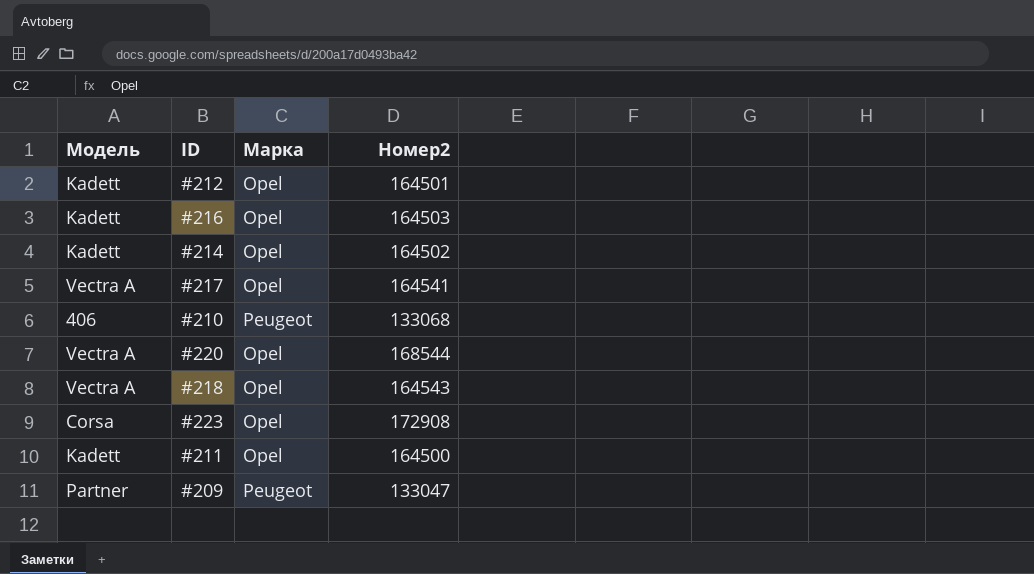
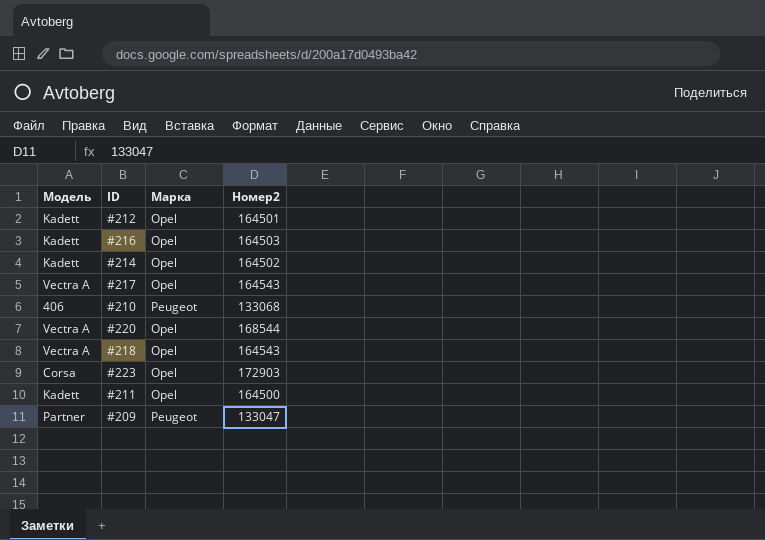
#217 | Номер2: 164541 -> 164543
#223 | Номер2: 172908 -> 172903

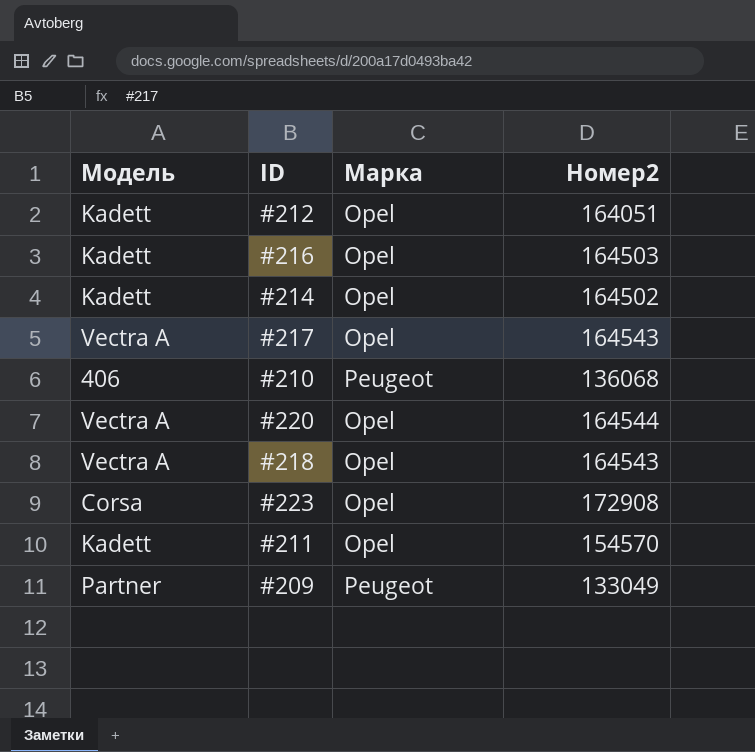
#212 | Номер2: 164501 -> 164051
#210 | Номер2: 133068 -> 136068
#220 | Номер2: 168544 -> 164544
#223 | Номер2: 172903 -> 172908
#211 | Номер2: 164500 -> 154570
#209 | Номер2: 133047 -> 133049

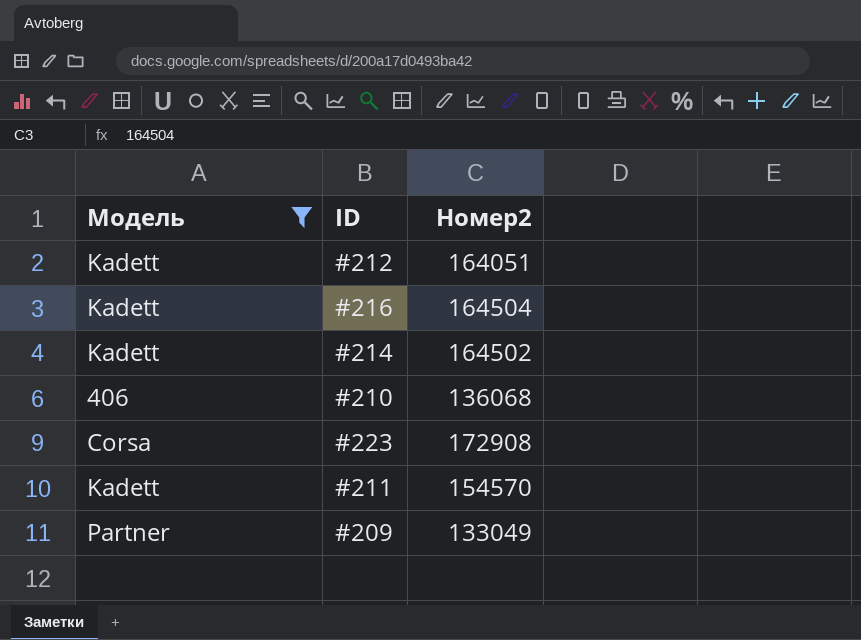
filter: none -> Модель != Vectra A
column Марка | position: 3 -> none
#216 | Номер2: 164503 -> 164504

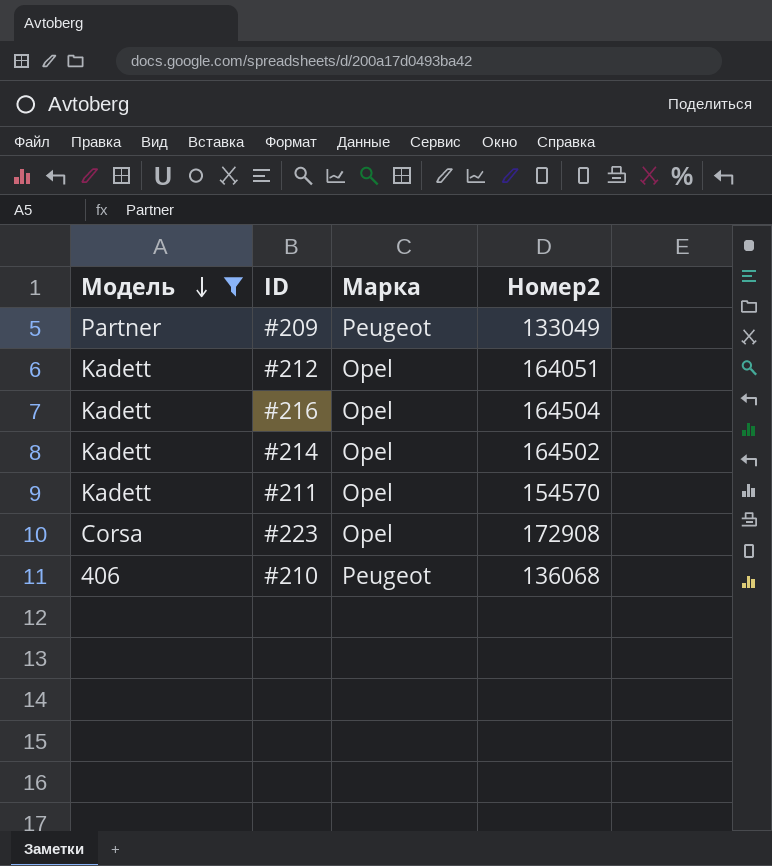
row order: none -> Модель descending
column Марка | position: none -> 3

